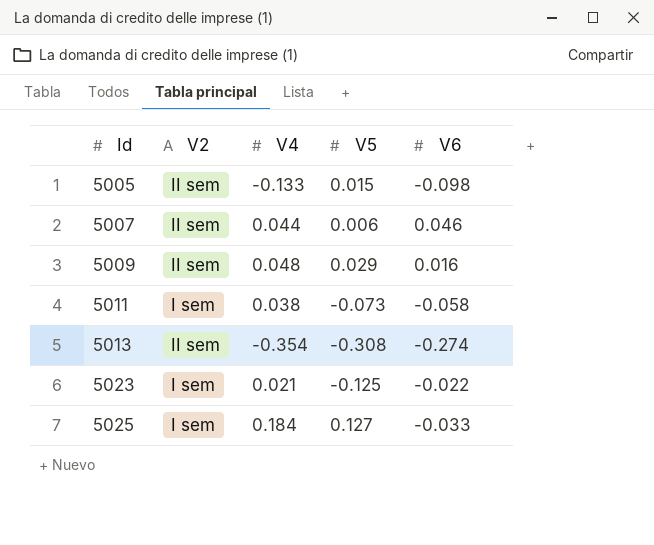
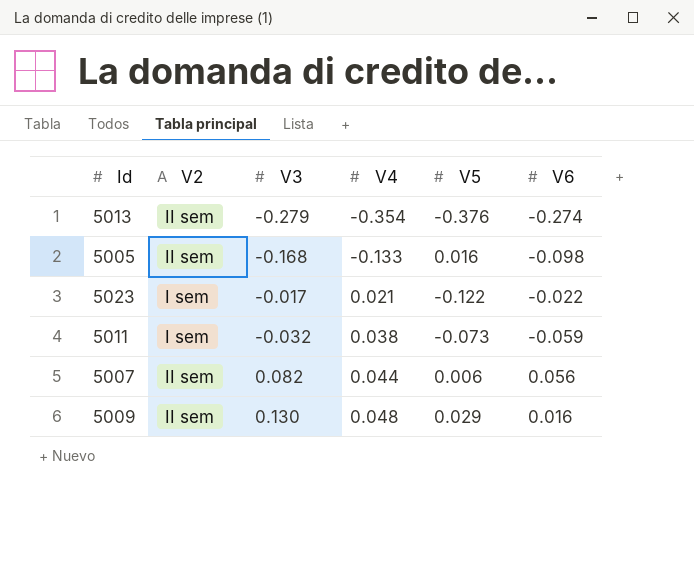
row order: Id ascending -> V4 ascending
column V3 | position: none -> 3
row 5025: I sem | 0.184 | 0.127 | -0.033 -> none
5013 | V5: -0.308 -> -0.376
5005 | V5: 0.015 -> 0.016
5023 | V5: -0.125 -> -0.122
5011 | V6: -0.058 -> -0.059
5007 | V6: 0.046 -> 0.056

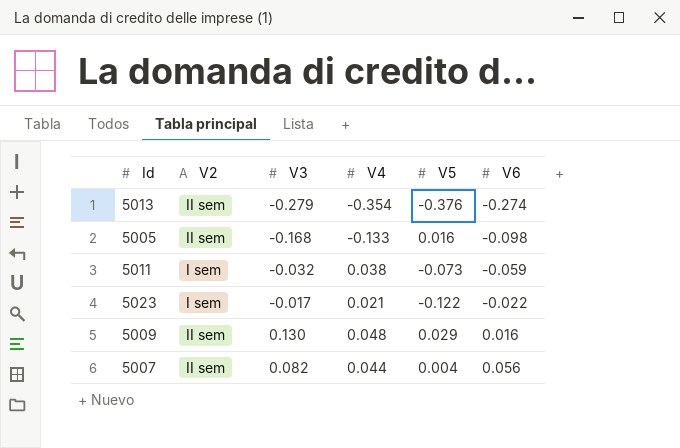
row order: V4 ascending -> V6 ascending
5007 | V5: 0.006 -> 0.004

